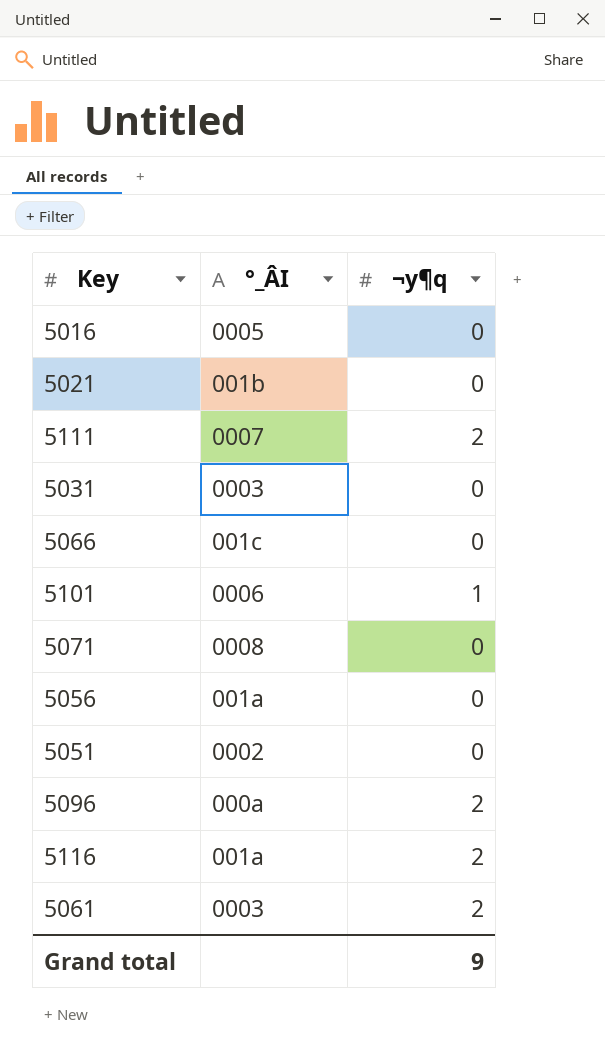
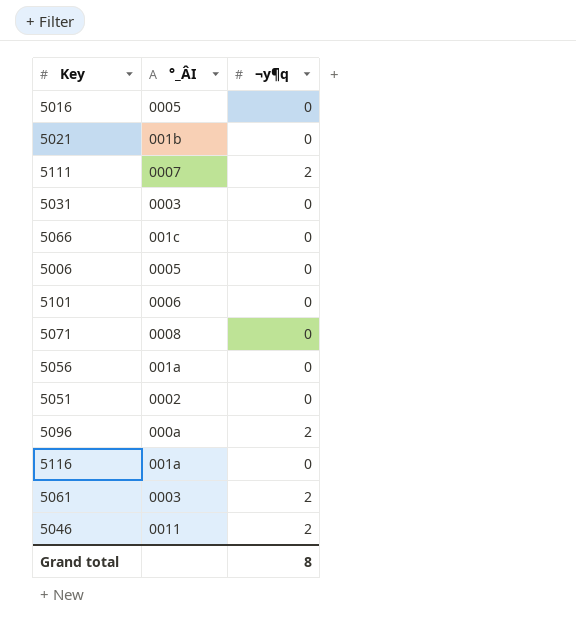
row 5006: none -> 0005 | 0
5101 | ¬y¶q: 1 -> 0
5116 | ¬y¶q: 2 -> 0
row 5046: none -> 0011 | 2
Grand total | ¬y¶q: 9 -> 8

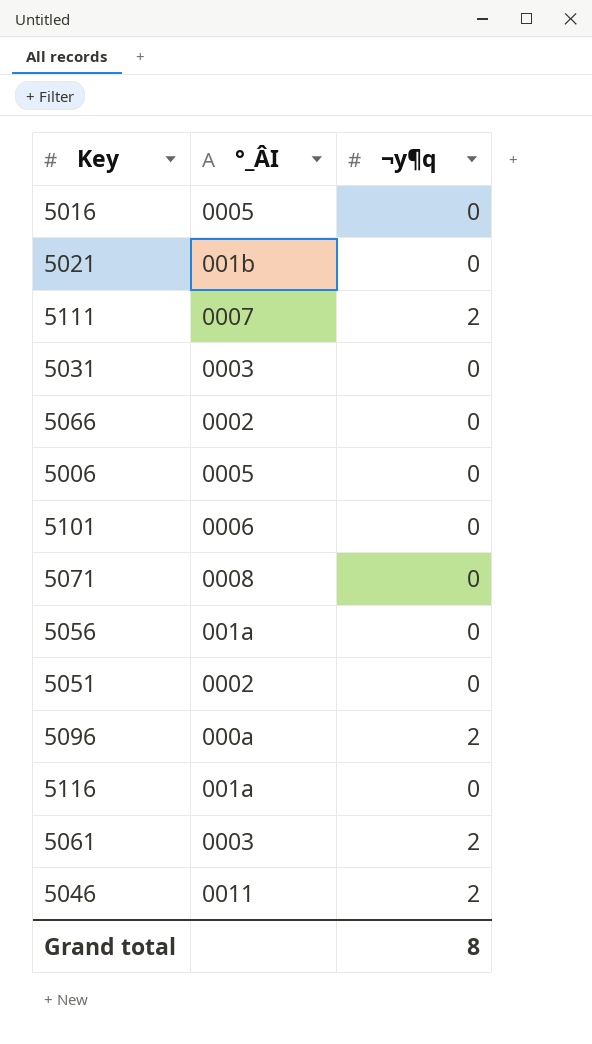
5066 | °_ÂI: 001c -> 0002

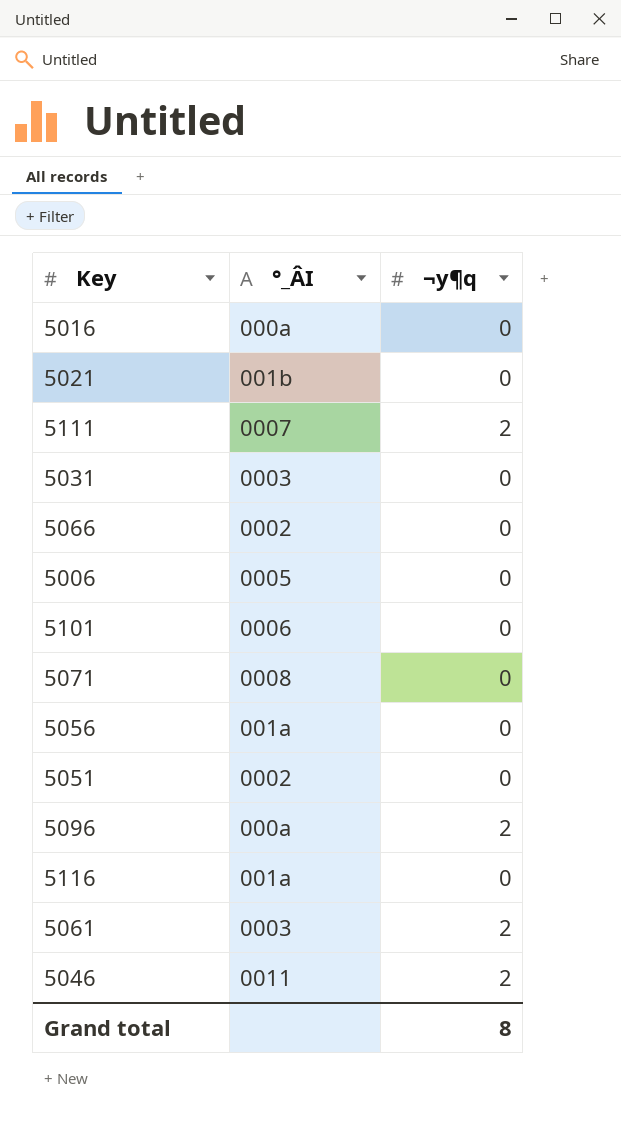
5016 | °_ÂI: 0005 -> 000a

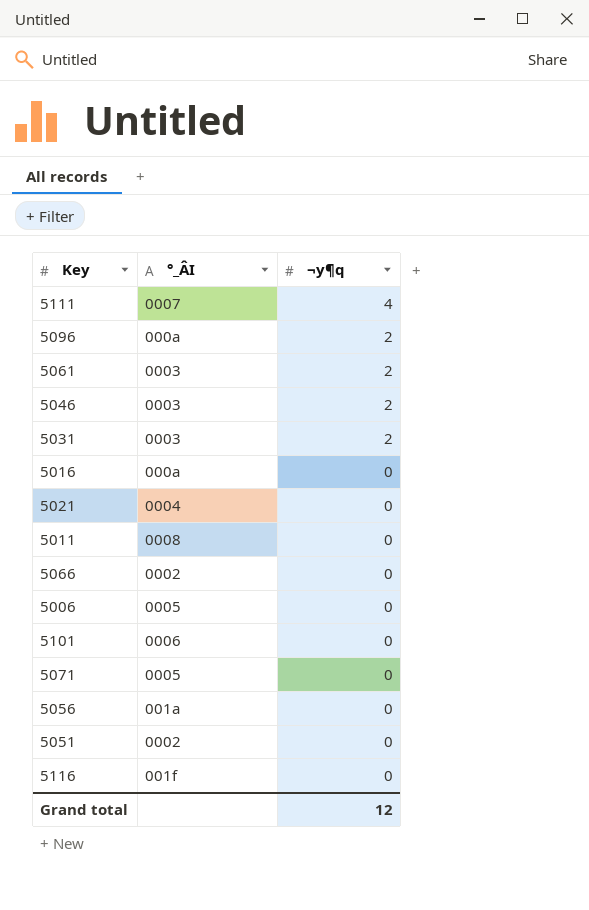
row order: none -> ¬y¶q descending
5111 | ¬y¶q: 2 -> 4
5046 | °_ÂI: 0011 -> 0003
5031 | ¬y¶q: 0 -> 2
5021 | °_ÂI: 001b -> 0004
row 5011: none -> 0008 | 0
5071 | °_ÂI: 0008 -> 0005
5116 | °_ÂI: 001a -> 001f
Grand total | ¬y¶q: 8 -> 12

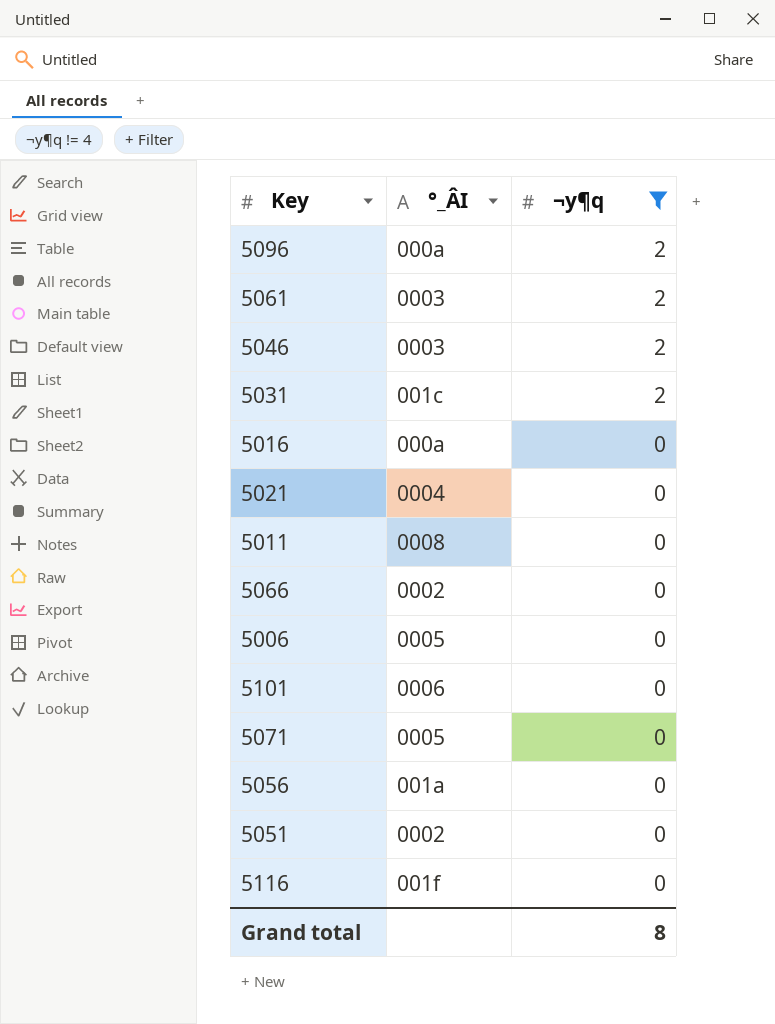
filter: none -> ¬y¶q != 4
5031 | °_ÂI: 0003 -> 001c
Grand total | ¬y¶q: 12 -> 8

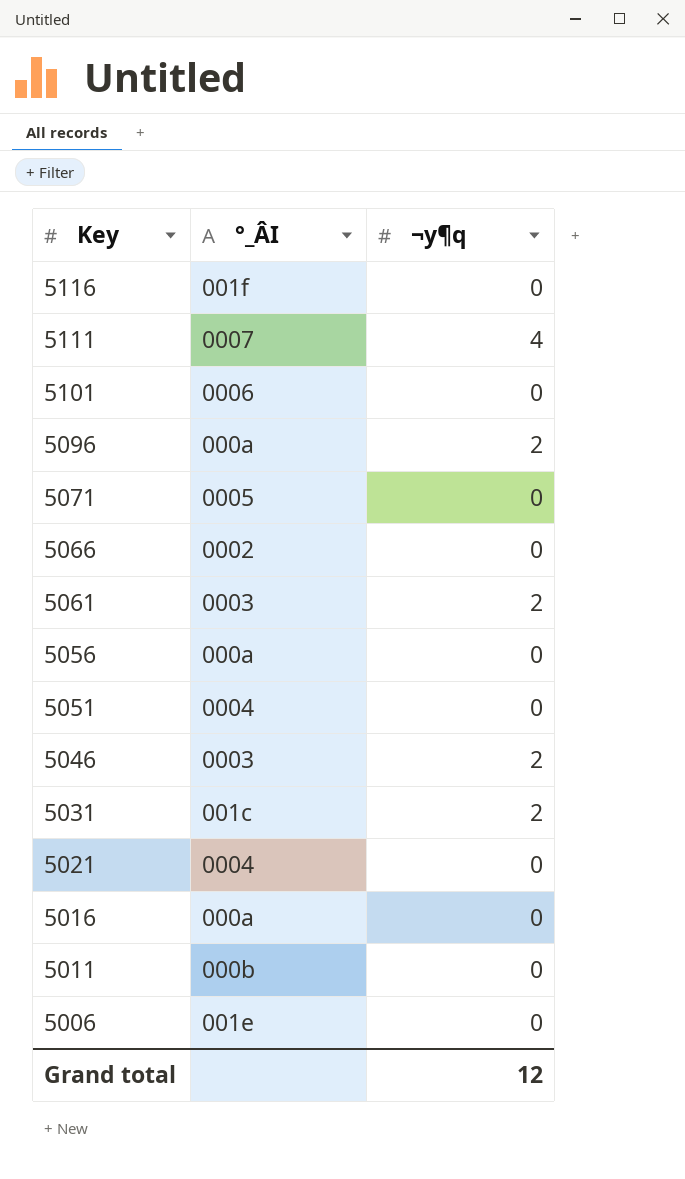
filter: ¬y¶q != 4 -> none
row order: ¬y¶q descending -> Key descending
5056 | °_ÂI: 001a -> 000a
5051 | °_ÂI: 0002 -> 0004
5011 | °_ÂI: 0008 -> 000b
5006 | °_ÂI: 0005 -> 001e
Grand total | ¬y¶q: 8 -> 12

